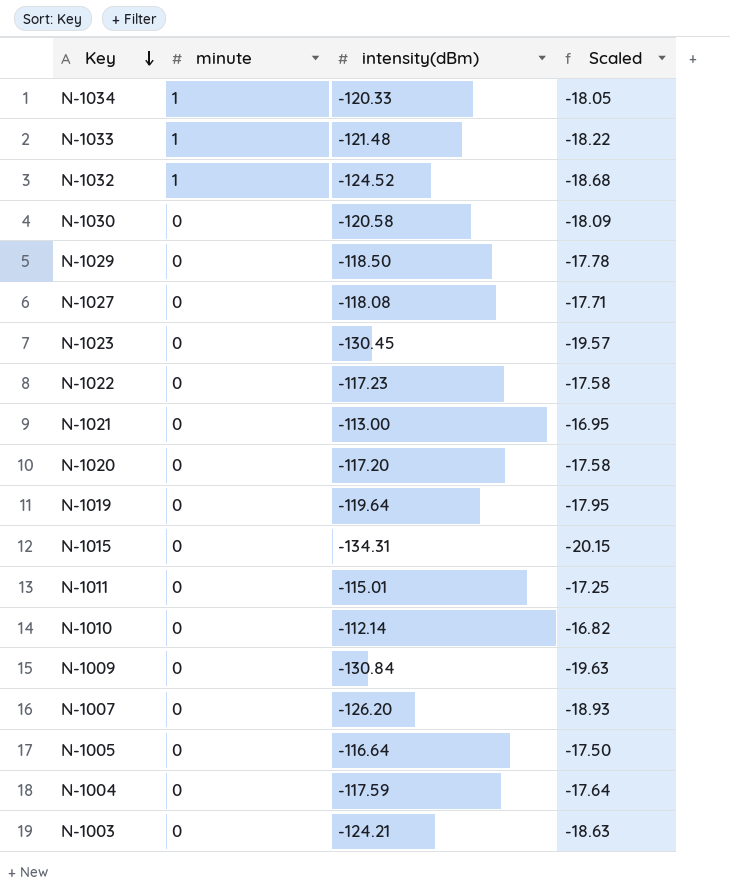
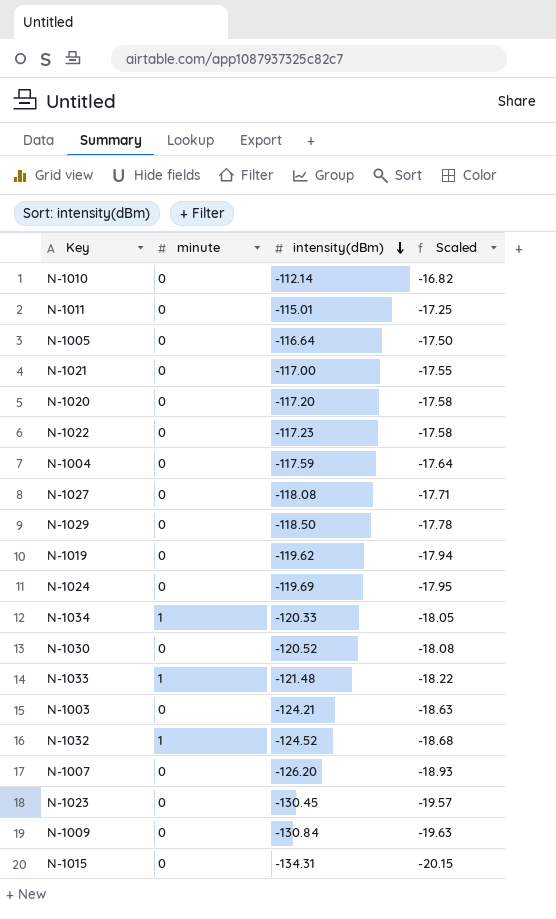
row order: Key descending -> intensity(dBm) descending
N-1021 | intensity(dBm): -113.00 -> -117.00
N-1021 | Scaled: -16.95 -> -17.55
N-1019 | intensity(dBm): -119.64 -> -119.62
N-1019 | Scaled: -17.95 -> -17.94
row N-1024: none -> 0 | -119.69 | -17.95
N-1030 | intensity(dBm): -120.58 -> -120.52
N-1030 | Scaled: -18.09 -> -18.08

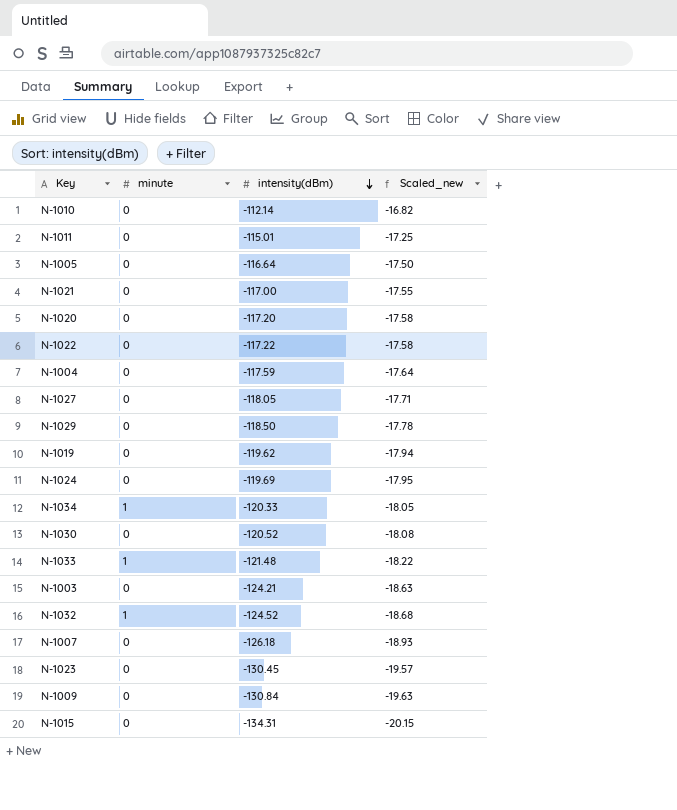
column name: Scaled -> Scaled_new
N-1022 | intensity(dBm): -117.23 -> -117.22
N-1027 | intensity(dBm): -118.08 -> -118.05
N-1007 | intensity(dBm): -126.20 -> -126.18

